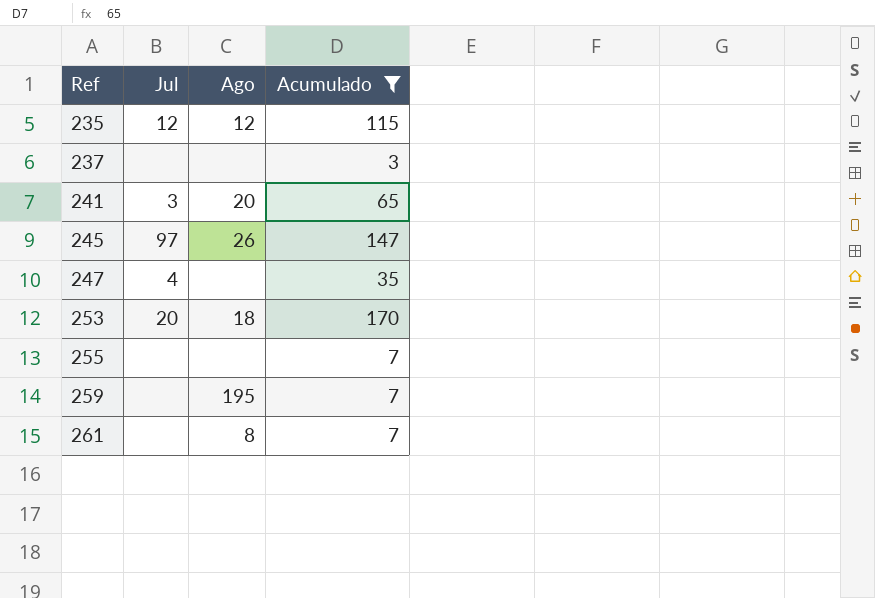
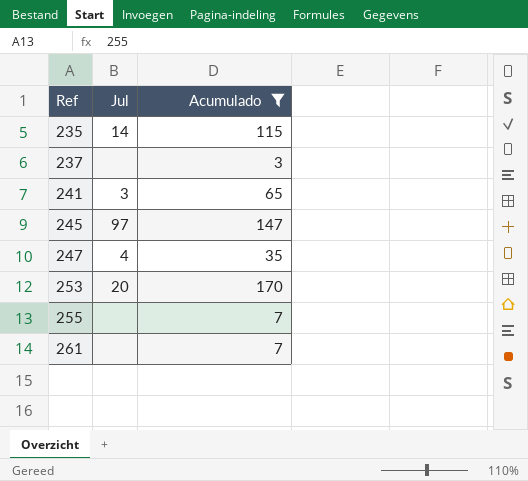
column Ago | position: 3 -> none
row 259: none | 195 | 7 -> none
235 | Jul: 12 -> 14

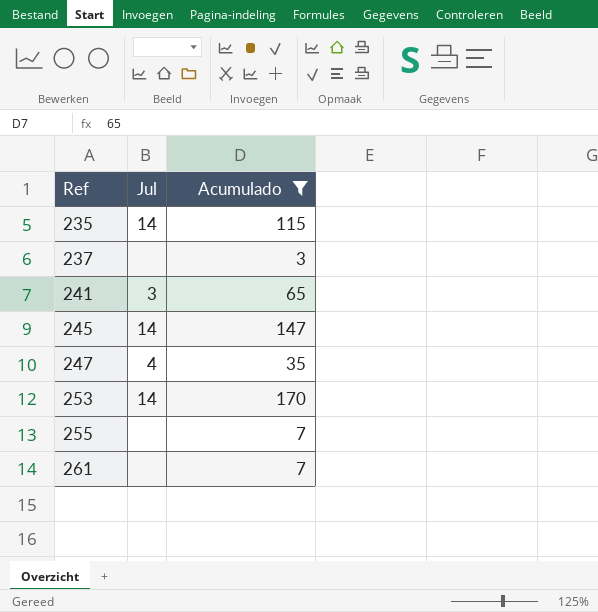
245 | Jul: 97 -> 14
253 | Jul: 20 -> 14

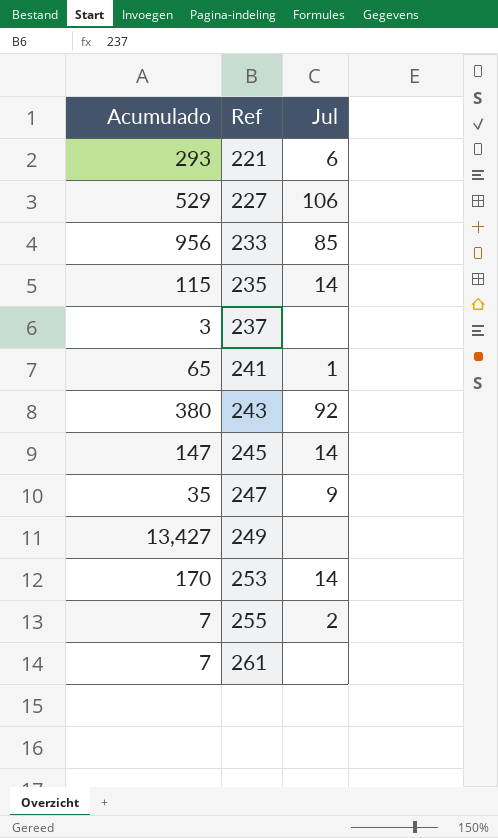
filter: Acumulado <= 170 -> none
column Acumulado | position: 3 -> 1
241 | Jul: 3 -> 1
247 | Jul: 4 -> 9
255 | Jul: none -> 2

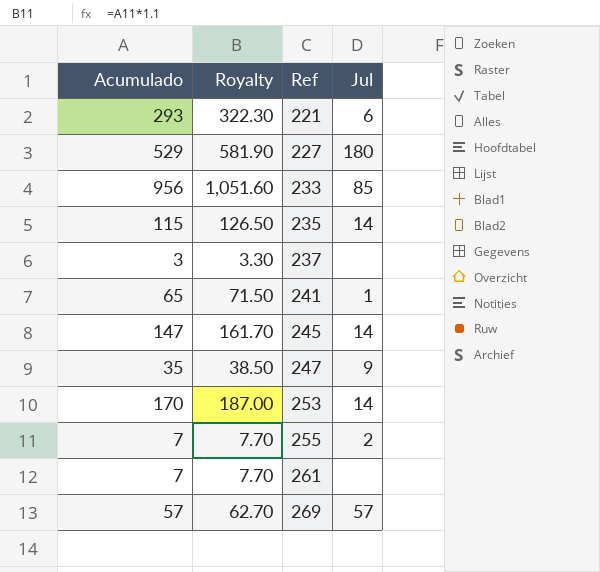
column Royalty | formula: none -> [Acumulado] * 1.1
row 243: 380 | 92 -> none
row 249: 13,427 | none -> none
227 | Jul: 106 -> 180
row 269: none -> 57 | 62.70 | 57

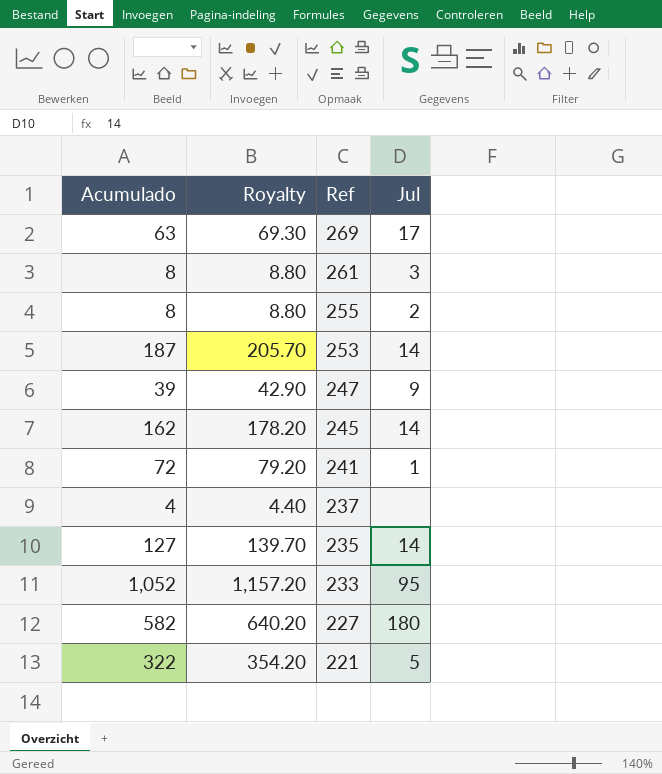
row order: Ref ascending -> Ref descending
269 | Acumulado: 57 -> 63
269 | Royalty: 62.70 -> 69.30
269 | Jul: 57 -> 17
261 | Acumulado: 7 -> 8
261 | Royalty: 7.70 -> 8.80
261 | Jul: none -> 3
255 | Acumulado: 7 -> 8
255 | Royalty: 7.70 -> 8.80
253 | Acumulado: 170 -> 187
253 | Royalty: 187.00 -> 205.70
247 | Acumulado: 35 -> 39
247 | Royalty: 38.50 -> 42.90
245 | Acumulado: 147 -> 162
245 | Royalty: 161.70 -> 178.20
241 | Acumulado: 65 -> 72
241 | Royalty: 71.50 -> 79.20
237 | Acumulado: 3 -> 4
237 | Royalty: 3.30 -> 4.40
235 | Acumulado: 115 -> 127
235 | Royalty: 126.50 -> 139.70
233 | Acumulado: 956 -> 1,052
233 | Royalty: 1,051.60 -> 1,157.20
233 | Jul: 85 -> 95
227 | Acumulado: 529 -> 582
227 | Royalty: 581.90 -> 640.20
221 | Acumulado: 293 -> 322
221 | Royalty: 322.30 -> 354.20
221 | Jul: 6 -> 5

